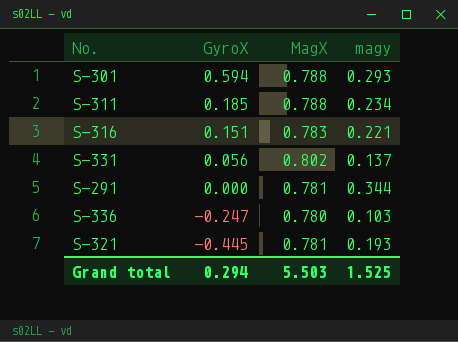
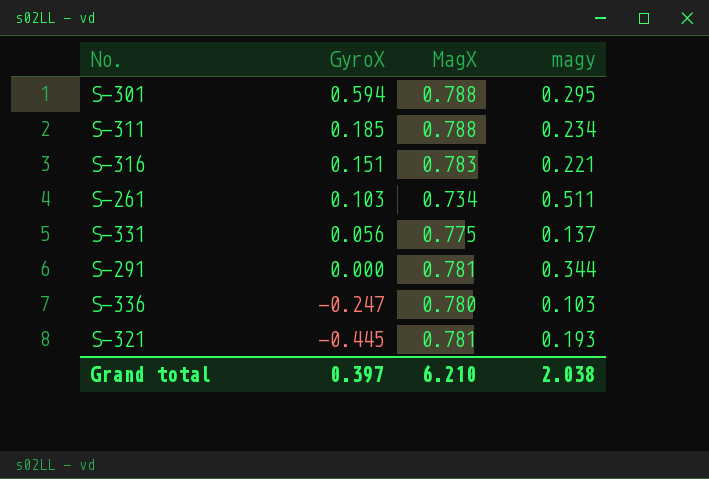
S-301 | magy: 0.293 -> 0.295
row S-261: none -> 0.103 | 0.734 | 0.511
S-331 | MagX: 0.802 -> 0.775
Grand total | GyroX: 0.294 -> 0.397
Grand total | MagX: 5.503 -> 6.210
Grand total | magy: 1.525 -> 2.038

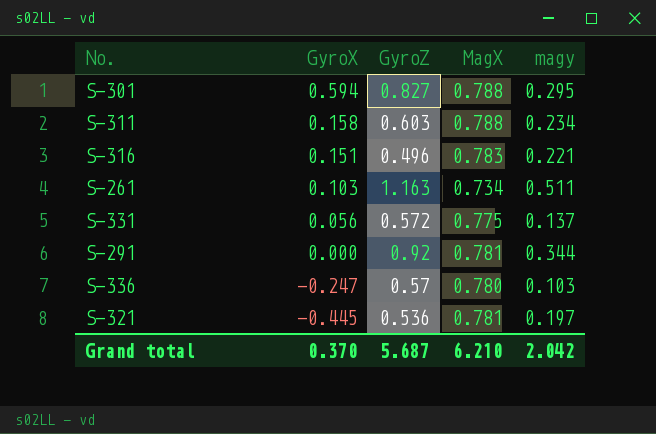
column GyroZ | position: none -> 3
S-311 | GyroX: 0.185 -> 0.158
S-321 | magy: 0.193 -> 0.197
Grand total | GyroX: 0.397 -> 0.370
Grand total | magy: 2.038 -> 2.042

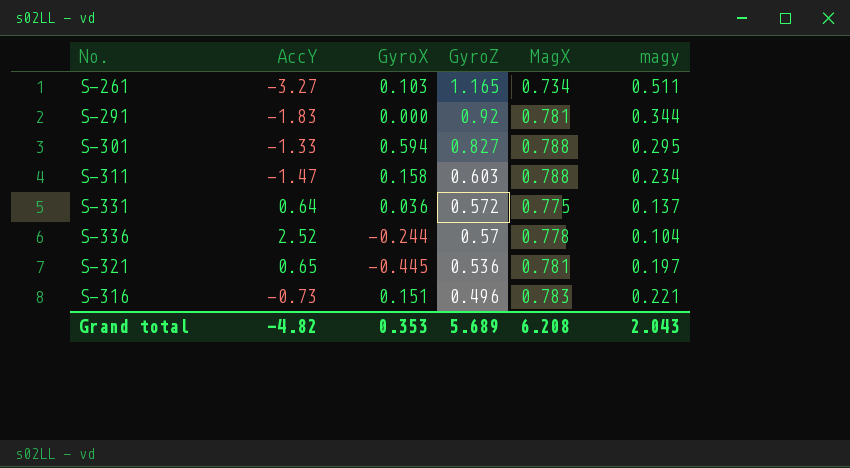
row order: GyroX descending -> GyroZ descending
column AccY | position: none -> 2
S-261 | GyroZ: 1.163 -> 1.165
S-331 | GyroX: 0.056 -> 0.036
S-336 | GyroX: -0.247 -> -0.244
S-336 | MagX: 0.780 -> 0.778
S-336 | magy: 0.103 -> 0.104
Grand total | GyroX: 0.370 -> 0.353
Grand total | GyroZ: 5.687 -> 5.689
Grand total | MagX: 6.210 -> 6.208
Grand total | magy: 2.042 -> 2.043

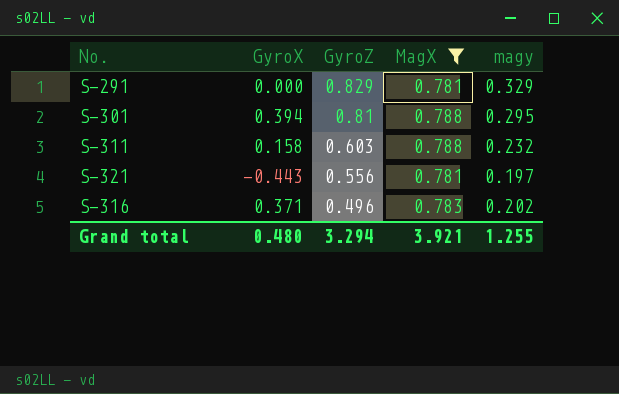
filter: none -> MagX >= 0.781
column AccY | position: 2 -> none
S-291 | GyroZ: 0.92 -> 0.829
S-291 | magy: 0.344 -> 0.329
S-301 | GyroX: 0.594 -> 0.394
S-301 | GyroZ: 0.827 -> 0.81
S-311 | magy: 0.234 -> 0.232
S-321 | GyroX: -0.445 -> -0.443
S-321 | GyroZ: 0.536 -> 0.556
S-316 | GyroX: 0.151 -> 0.371
S-316 | magy: 0.221 -> 0.202
Grand total | GyroX: 0.353 -> 0.480
Grand total | GyroZ: 5.689 -> 3.294
Grand total | MagX: 6.208 -> 3.921
Grand total | magy: 2.043 -> 1.255

